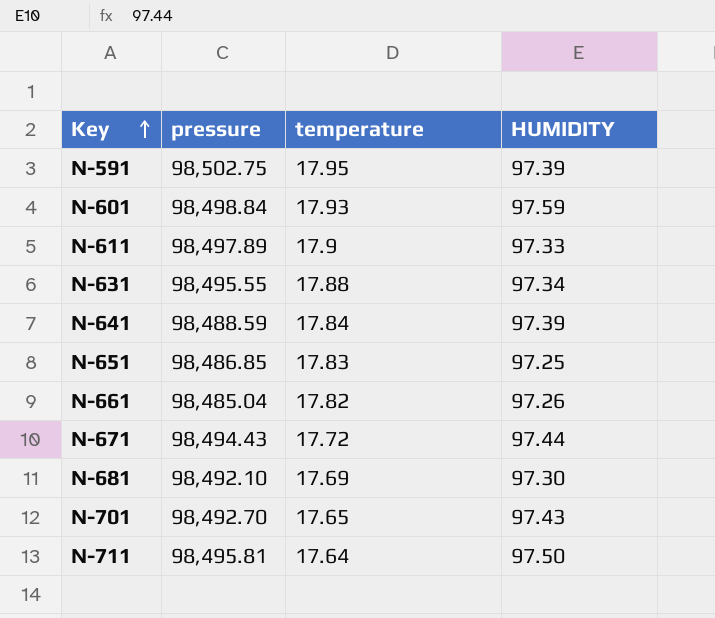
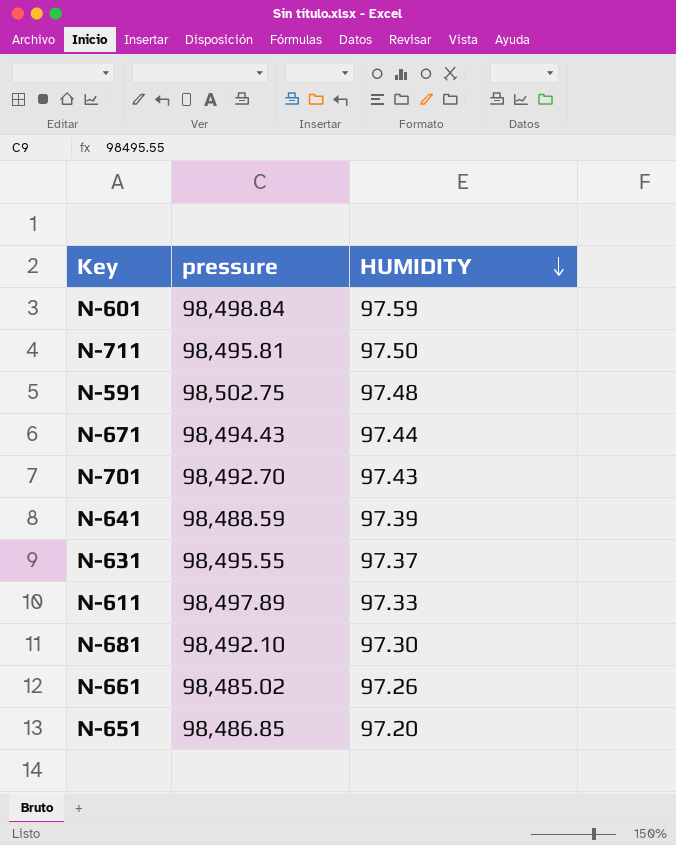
row order: Key ascending -> HUMIDITY descending
column temperature | position: 3 -> none
N-591 | HUMIDITY: 97.39 -> 97.48
N-631 | HUMIDITY: 97.34 -> 97.37
N-661 | pressure: 98,485.04 -> 98,485.02
N-651 | HUMIDITY: 97.25 -> 97.20

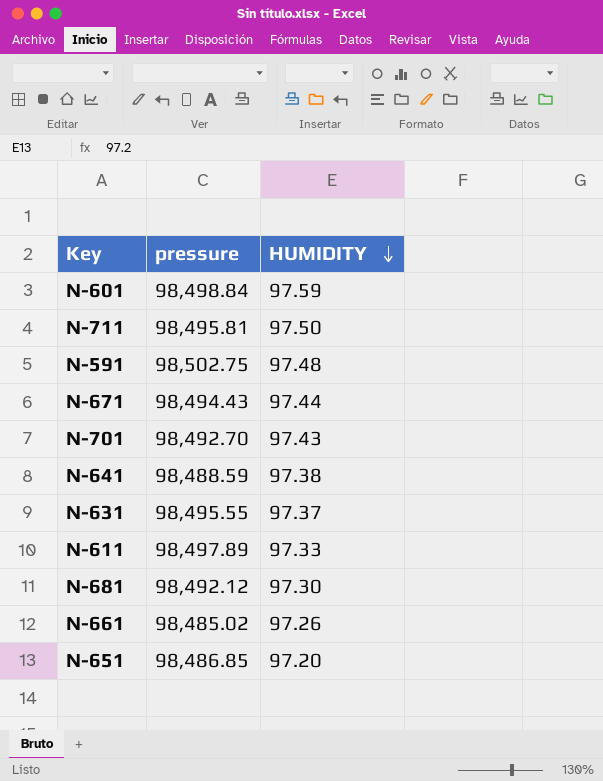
N-641 | HUMIDITY: 97.39 -> 97.38
N-681 | pressure: 98,492.10 -> 98,492.12

